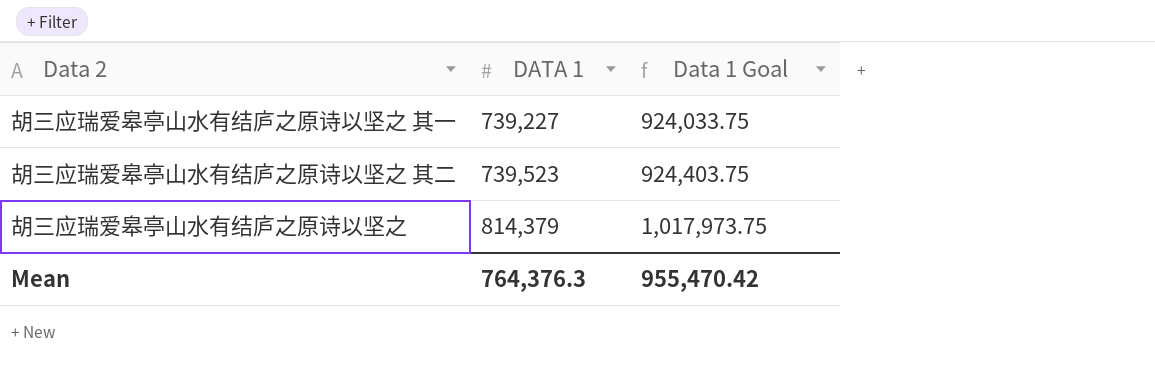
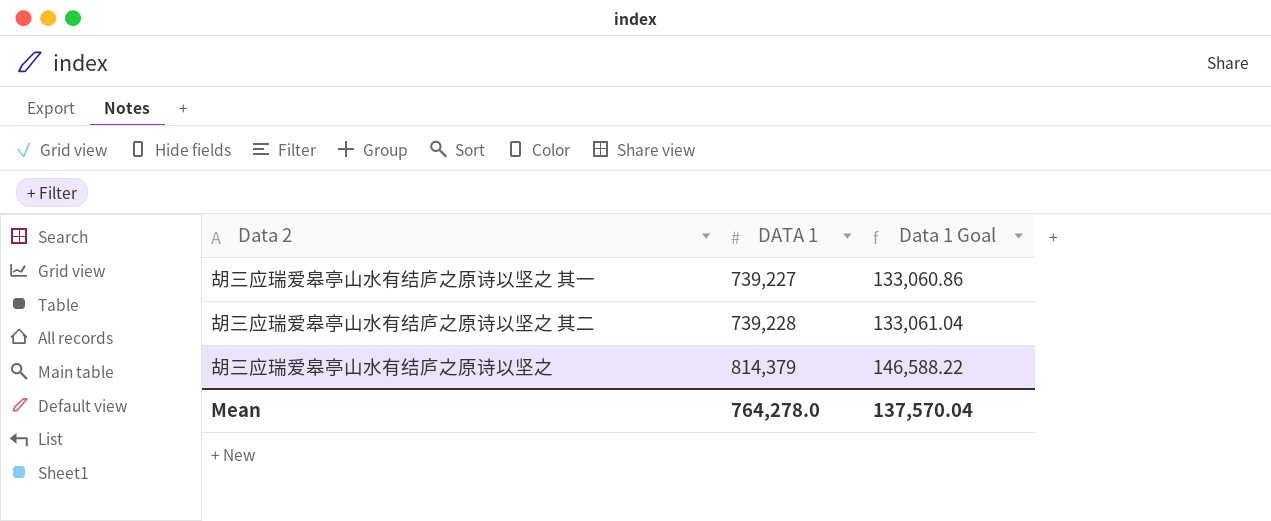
column Data 1 Goal | formula: [DATA 1] * 1.25 -> [DATA 1] * 0.18
胡三应瑞爱皋亭山水有结庐之原诗以坚之 其二 | DATA 1: 739,523 -> 739,228
Mean | DATA 1: 764,376.3 -> 764,278.0
Mean | Data 1 Goal: 955,470.42 -> 137,570.04

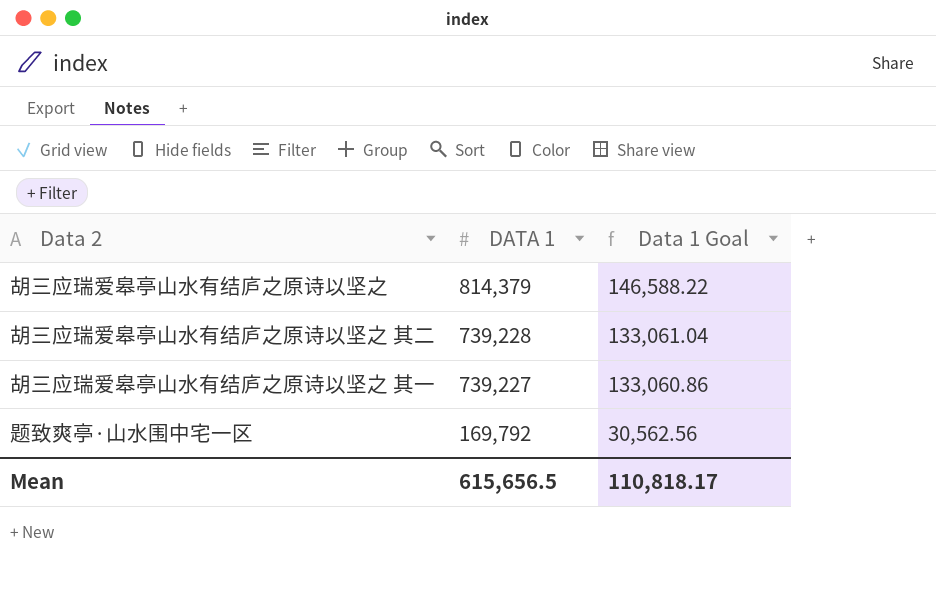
row order: DATA 1 ascending -> DATA 1 descending
row 题致爽亭·山水围中宅一区: none -> 169,792 | 30,562.56
Mean | DATA 1: 764,278.0 -> 615,656.5
Mean | Data 1 Goal: 137,570.04 -> 110,818.17

